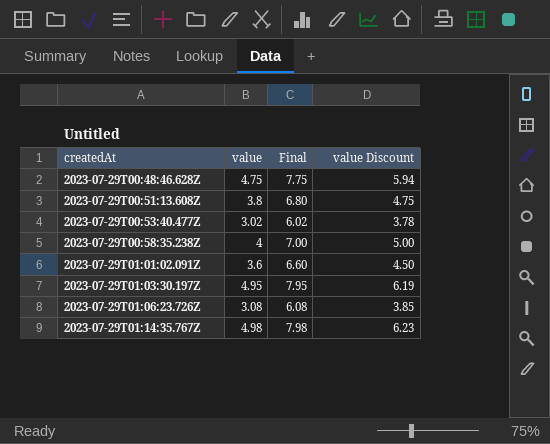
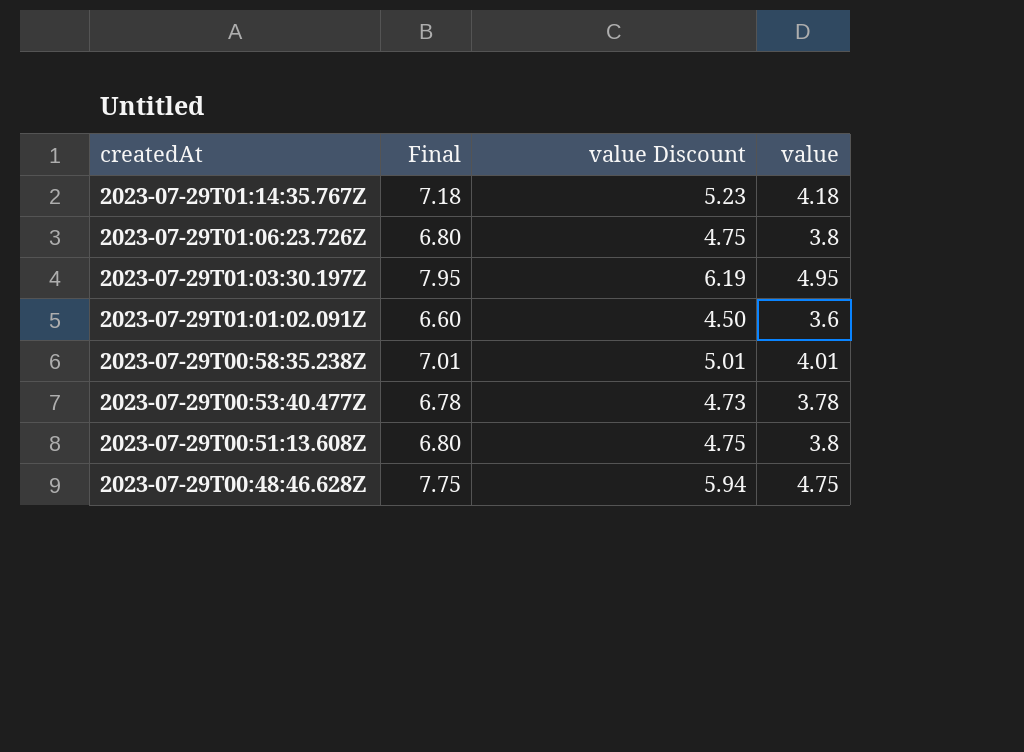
row order: createdAt ascending -> createdAt descending
column value | position: 2 -> 4
2023-07-29T01:14:35.767Z | Final: 7.98 -> 7.18
2023-07-29T01:14:35.767Z | value Discount: 6.23 -> 5.23
2023-07-29T01:14:35.767Z | value: 4.98 -> 4.18
2023-07-29T01:06:23.726Z | Final: 6.08 -> 6.80
2023-07-29T01:06:23.726Z | value Discount: 3.85 -> 4.75
2023-07-29T01:06:23.726Z | value: 3.08 -> 3.8
2023-07-29T00:58:35.238Z | Final: 7.00 -> 7.01
2023-07-29T00:58:35.238Z | value Discount: 5.00 -> 5.01
2023-07-29T00:58:35.238Z | value: 4 -> 4.01
2023-07-29T00:53:40.477Z | Final: 6.02 -> 6.78
2023-07-29T00:53:40.477Z | value Discount: 3.78 -> 4.73
2023-07-29T00:53:40.477Z | value: 3.02 -> 3.78

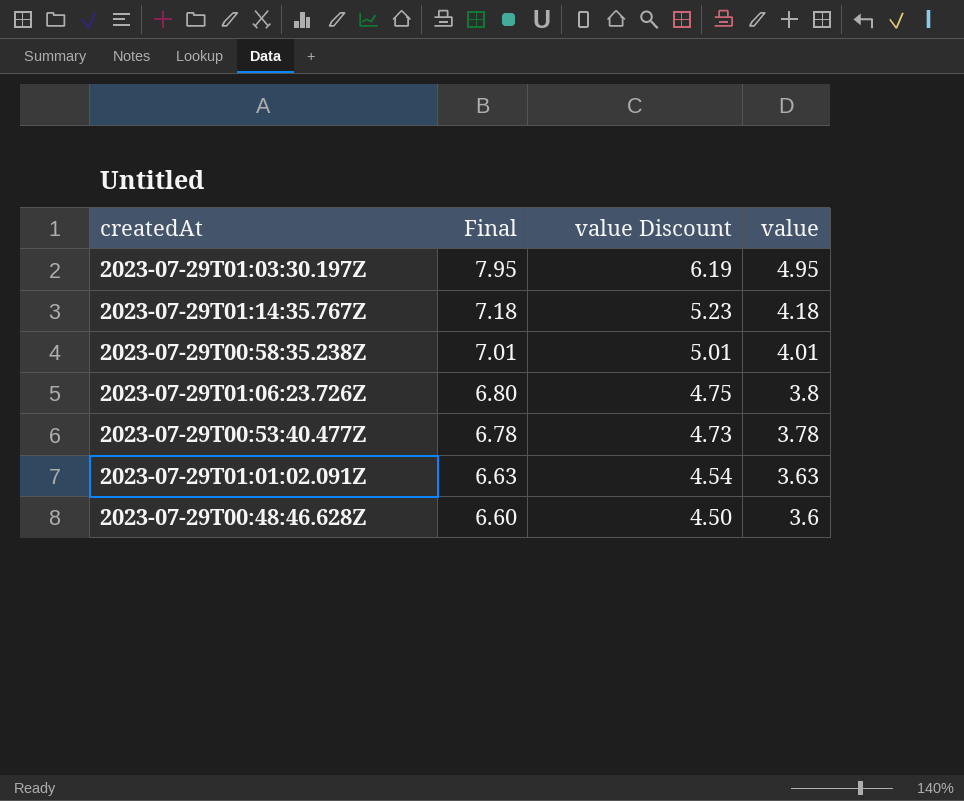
row order: createdAt descending -> Final descending
row 2023-07-29T00:51:13.608Z: 6.80 | 4.75 | 3.8 -> none
2023-07-29T01:01:02.091Z | Final: 6.60 -> 6.63
2023-07-29T01:01:02.091Z | value Discount: 4.50 -> 4.54
2023-07-29T01:01:02.091Z | value: 3.6 -> 3.63
2023-07-29T00:48:46.628Z | Final: 7.75 -> 6.60
2023-07-29T00:48:46.628Z | value Discount: 5.94 -> 4.50
2023-07-29T00:48:46.628Z | value: 4.75 -> 3.6

